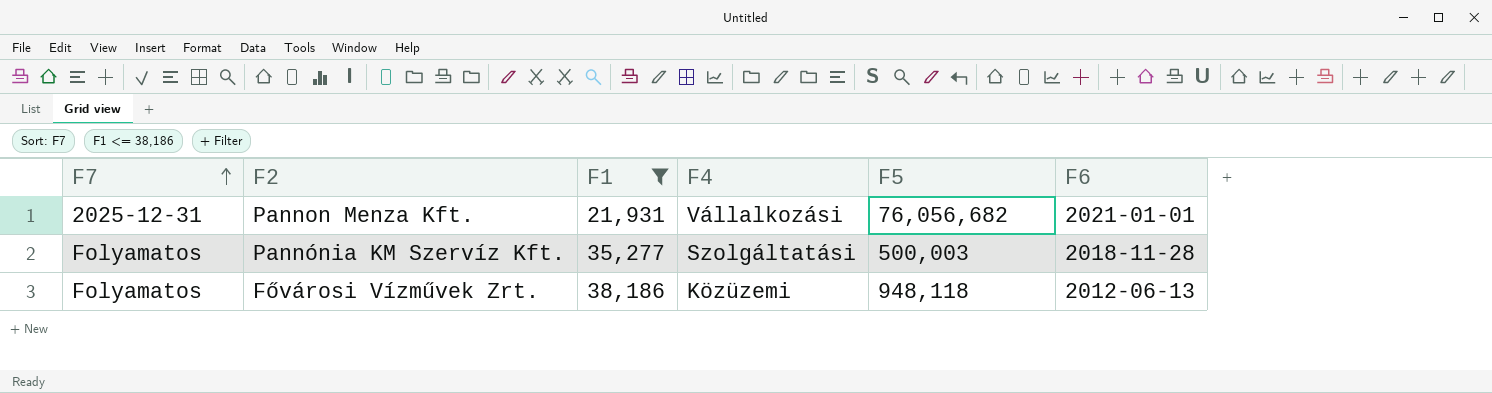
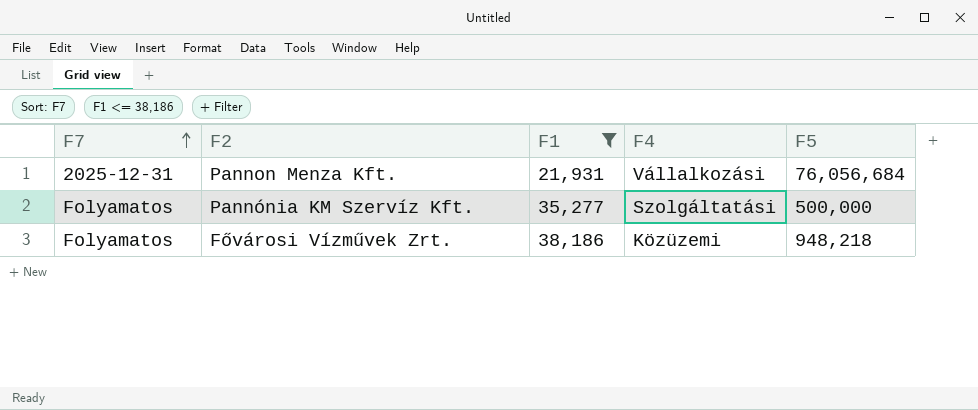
column F6 | position: 6 -> none
Pannon Menza Kft. | F5: 76,056,682 -> 76,056,684
Pannónia KM Szervíz Kft. | F5: 500,003 -> 500,000
Fővárosi Vízművek Zrt. | F5: 948,118 -> 948,218

